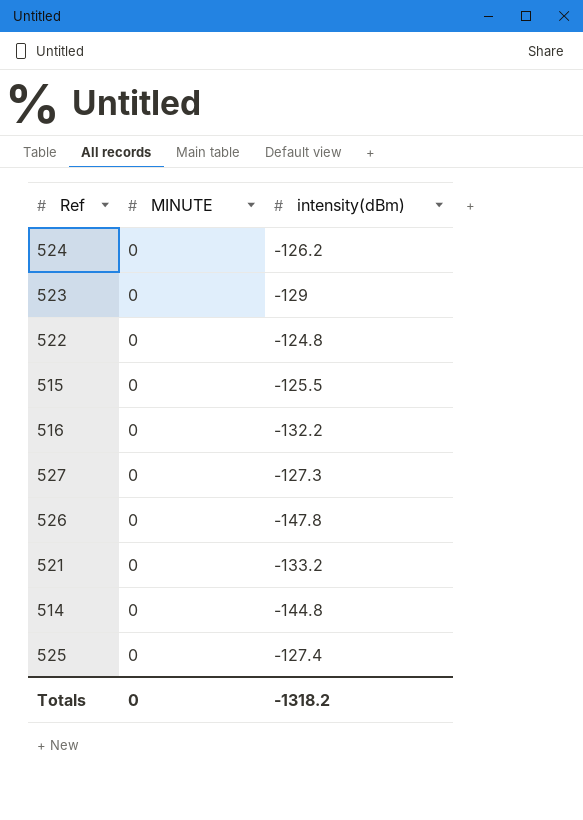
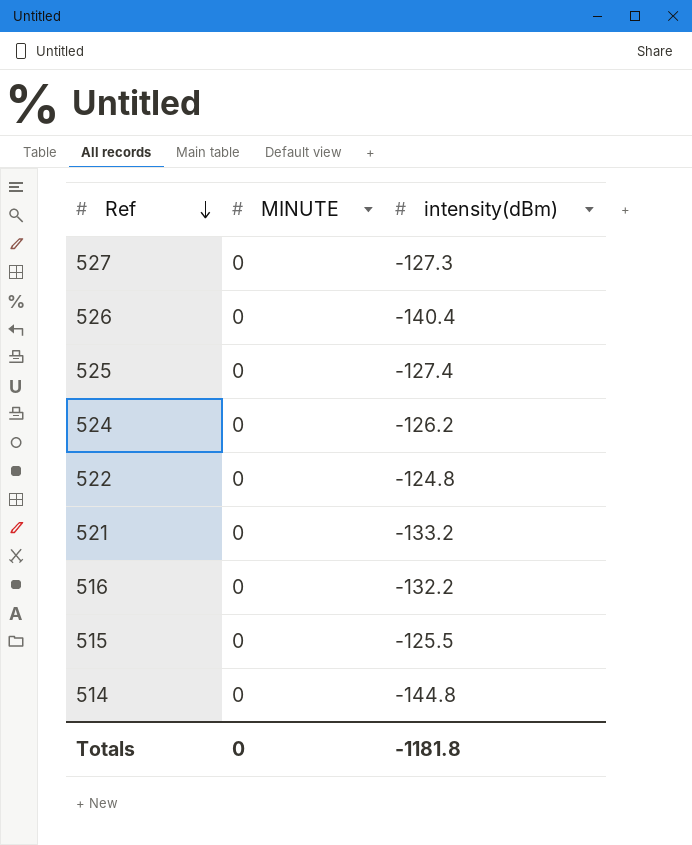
row order: none -> Ref descending
row 523: 0 | -129 -> none
526 | intensity(dBm): -147.8 -> -140.4
Totals | intensity(dBm): -1318.2 -> -1181.8

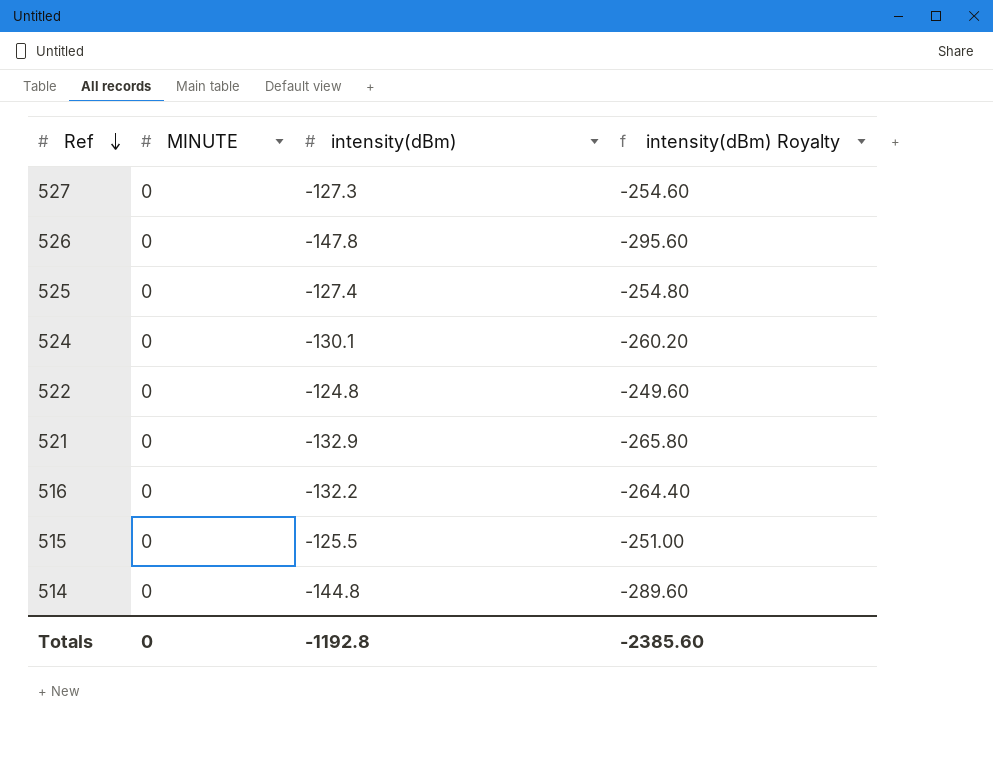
column intensity(dBm) Royalty | formula: none -> [intensity(dBm)] * 2
526 | intensity(dBm): -140.4 -> -147.8
524 | intensity(dBm): -126.2 -> -130.1
521 | intensity(dBm): -133.2 -> -132.9
Totals | intensity(dBm): -1181.8 -> -1192.8

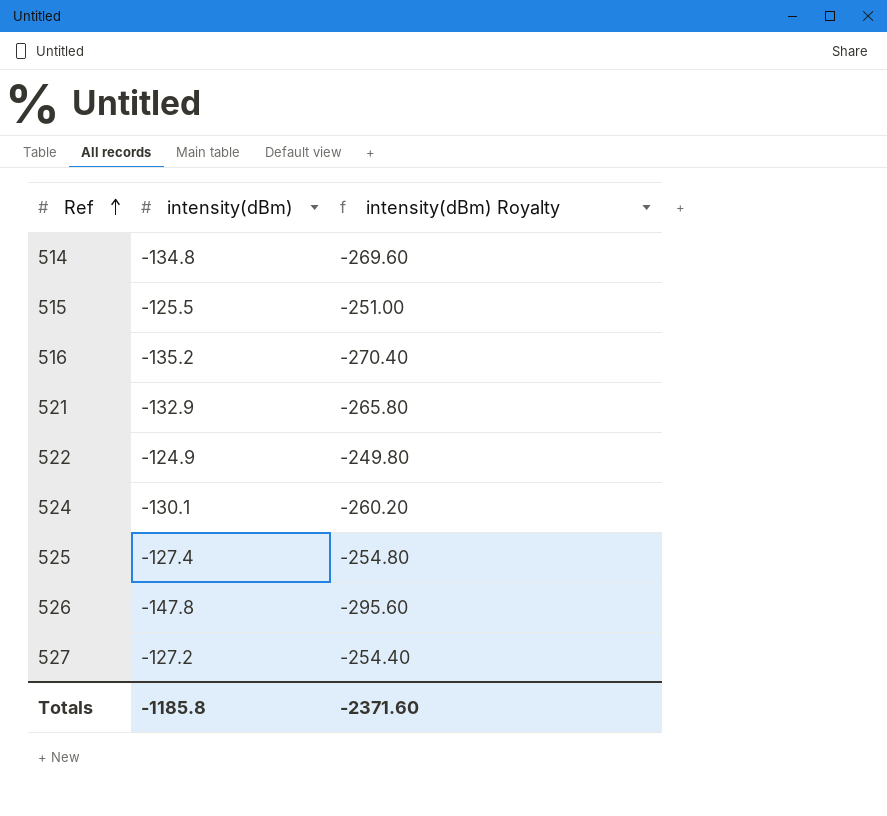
row order: Ref descending -> Ref ascending
column MINUTE | position: 2 -> none
514 | intensity(dBm): -144.8 -> -134.8
514 | intensity(dBm) Royalty: -289.60 -> -269.60
516 | intensity(dBm): -132.2 -> -135.2
516 | intensity(dBm) Royalty: -264.40 -> -270.40
522 | intensity(dBm): -124.8 -> -124.9
522 | intensity(dBm) Royalty: -249.60 -> -249.80
527 | intensity(dBm): -127.3 -> -127.2
527 | intensity(dBm) Royalty: -254.60 -> -254.40
Totals | intensity(dBm): -1192.8 -> -1185.8
Totals | intensity(dBm) Royalty: -2385.60 -> -2371.60

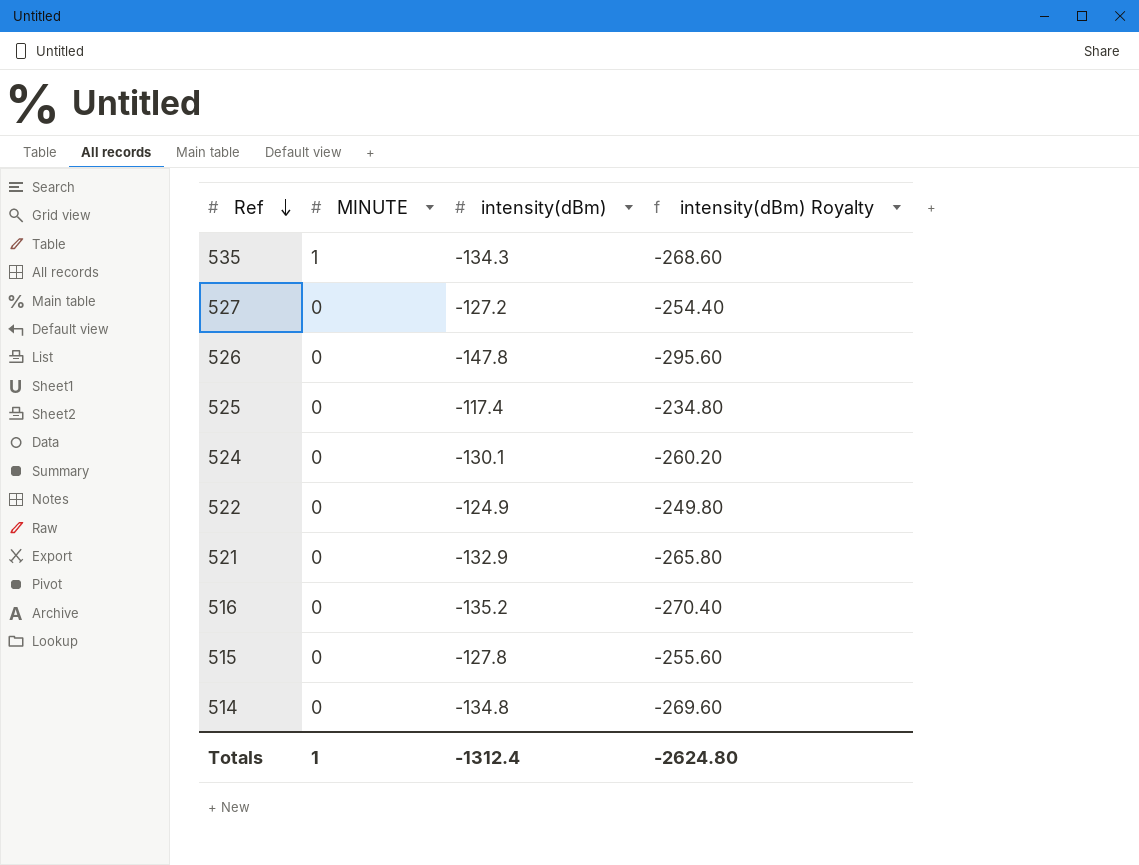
row order: Ref ascending -> Ref descending
column MINUTE | position: none -> 2
row 535: none -> 1 | -134.3 | -268.60
525 | intensity(dBm): -127.4 -> -117.4
525 | intensity(dBm) Royalty: -254.80 -> -234.80
515 | intensity(dBm): -125.5 -> -127.8
515 | intensity(dBm) Royalty: -251.00 -> -255.60
Totals | intensity(dBm): -1185.8 -> -1312.4
Totals | intensity(dBm) Royalty: -2371.60 -> -2624.80

